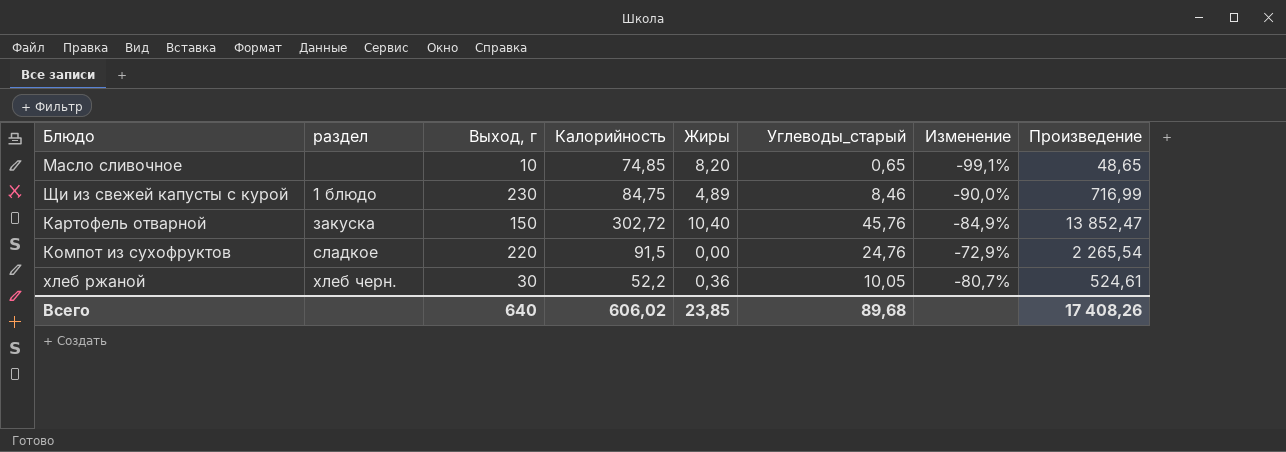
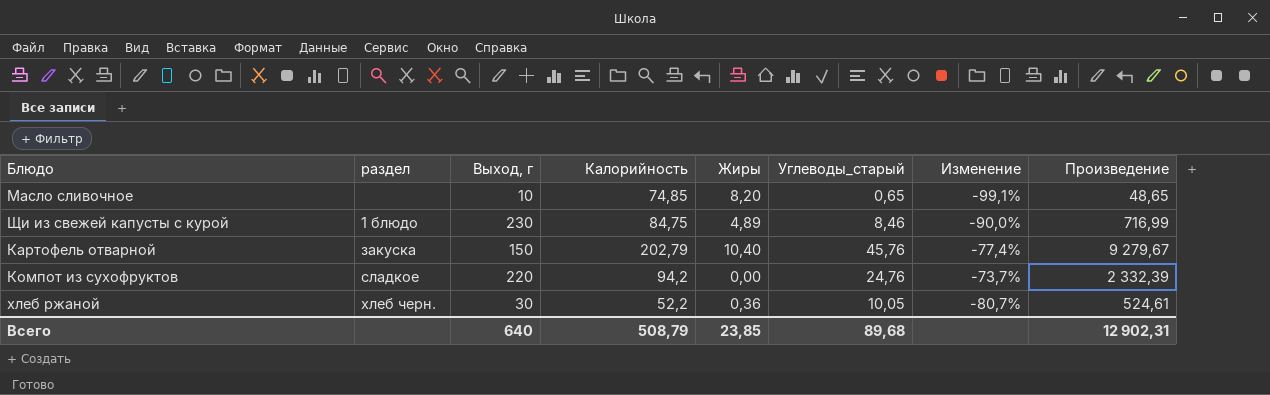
Картофель отварной | Калорийность: 302,72 -> 202,79
Картофель отварной | Изменение: -84,9% -> -77,4%
Картофель отварной | Произведение: 13 852,47 -> 9 279,67
Компот из сухофруктов | Калорийность: 91,5 -> 94,2
Компот из сухофруктов | Изменение: -72,9% -> -73,7%
Компот из сухофруктов | Произведение: 2 265,54 -> 2 332,39
Всего | Калорийность: 606,02 -> 508,79
Всего | Произведение: 17 408,26 -> 12 902,31

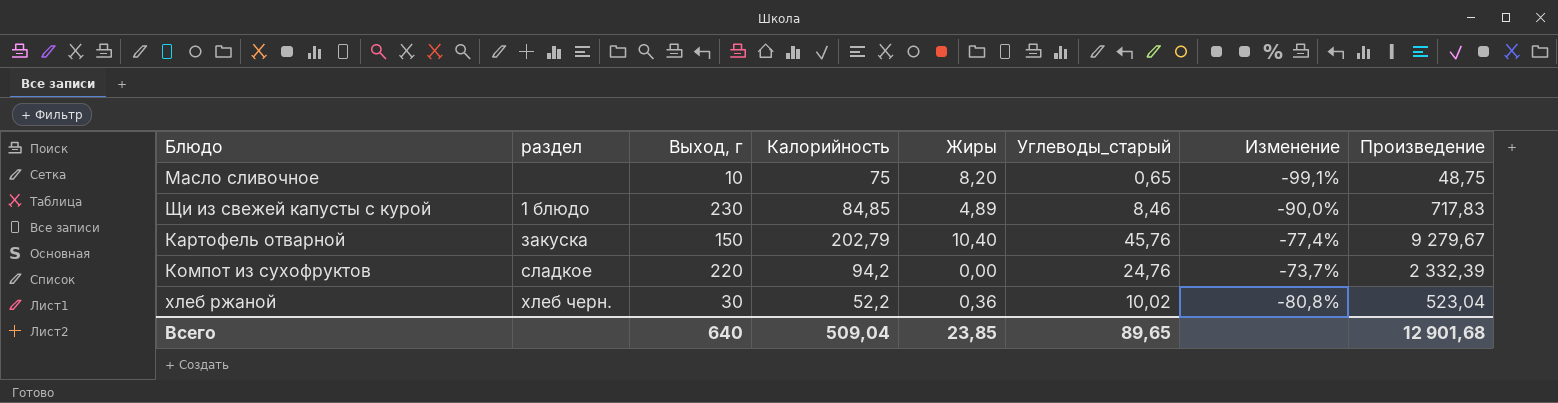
Масло сливочное | Калорийность: 74,85 -> 75
Масло сливочное | Произведение: 48,65 -> 48,75
Щи из свежей капусты с курой | Калорийность: 84,75 -> 84,85
Щи из свежей капусты с курой | Произведение: 716,99 -> 717,83
хлеб ржаной | Углеводы_старый: 10,05 -> 10,02
хлеб ржаной | Изменение: -80,7% -> -80,8%
хлеб ржаной | Произведение: 524,61 -> 523,04
Всего | Калорийность: 508,79 -> 509,04
Всего | Углеводы_старый: 89,68 -> 89,65
Всего | Произведение: 12 902,31 -> 12 901,68

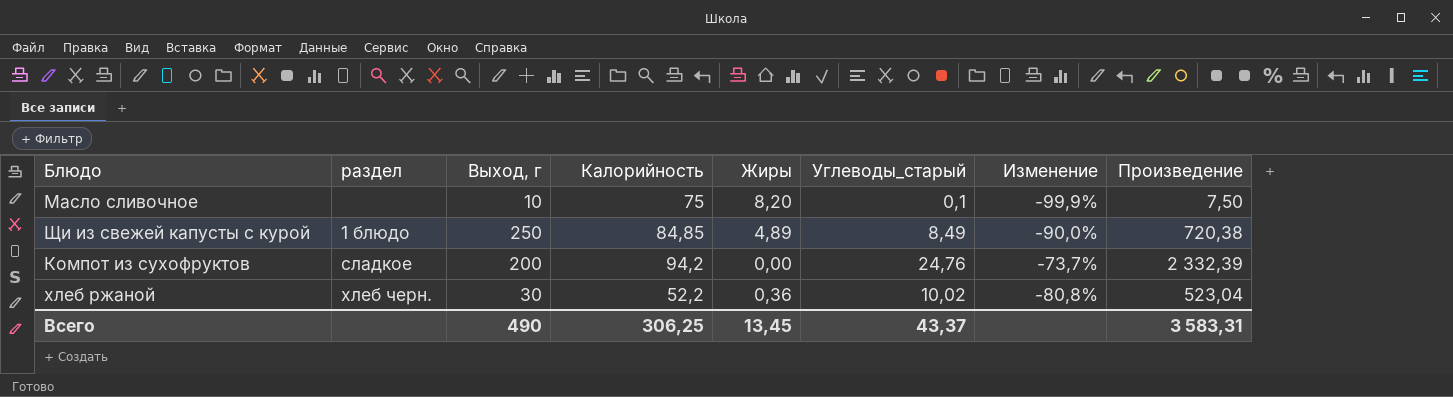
row Картофель отварной: закуска | 150 | 202,79 | 10,40 | 45,76 | -77,4% | 9 279,67 -> none
Масло сливочное | Углеводы_старый: 0,65 -> 0,1
Масло сливочное | Изменение: -99,1% -> -99,9%
Масло сливочное | Произведение: 48,75 -> 7,50
Щи из свежей капусты с курой | Выход, г: 230 -> 250
Щи из свежей капусты с курой | Углеводы_старый: 8,46 -> 8,49
Щи из свежей капусты с курой | Произведение: 717,83 -> 720,38
Компот из сухофруктов | Выход, г: 220 -> 200
Всего | Выход, г: 640 -> 490
Всего | Калорийность: 509,04 -> 306,25
Всего | Жиры: 23,85 -> 13,45
Всего | Углеводы_старый: 89,65 -> 43,37
Всего | Произведение: 12 901,68 -> 3 583,31

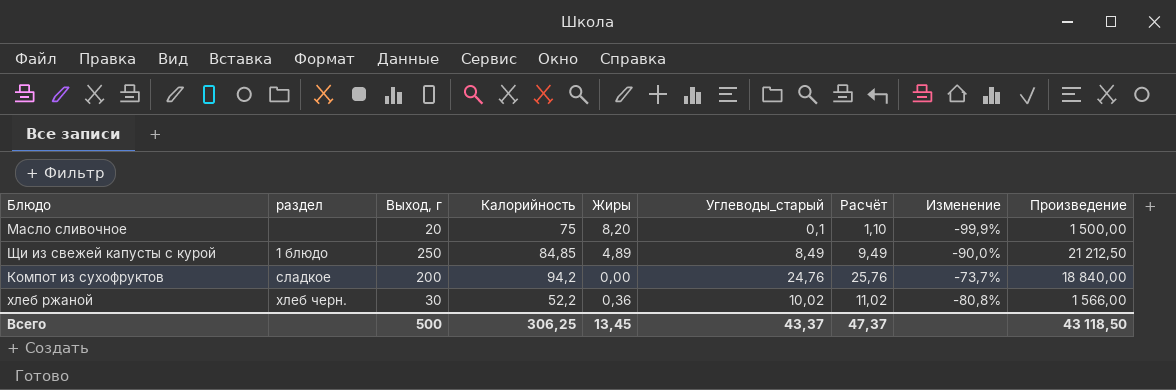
column Расчёт | formula: none -> [Углеводы_старый] + 1
column Произведение | formula: [Калорийность] * [Углеводы_старый] -> [Выход, г] * [Калорийность]
Масло сливочное | Выход, г: 10 -> 20
Всего | Выход, г: 490 -> 500
Всего | Произведение: 3 583,31 -> 43 118,50

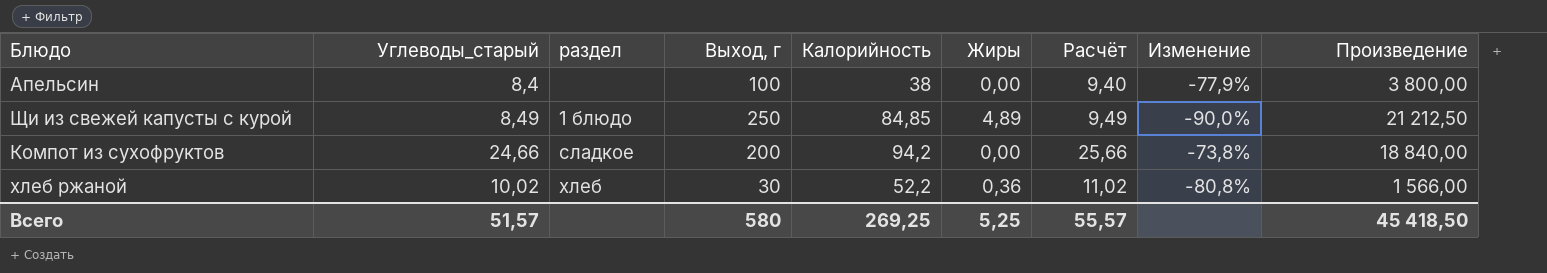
column Углеводы_старый | position: 6 -> 2
row Масло сливочное: none | 20 | 75 | 8,20 | 0,1 | 1,10 | -99,9% | 1 500,00 -> none
row Апельсин: none -> 8,4 | none | 100 | 38 | 0,00 | 9,40 | -77,9% | 3 800,00
Компот из сухофруктов | Углеводы_старый: 24,76 -> 24,66
Компот из сухофруктов | Расчёт: 25,76 -> 25,66
Компот из сухофруктов | Изменение: -73,7% -> -73,8%
хлеб ржаной | раздел: хлеб черн. -> хлеб
Всего | Углеводы_старый: 43,37 -> 51,57
Всего | Выход, г: 500 -> 580
Всего | Калорийность: 306,25 -> 269,25
Всего | Жиры: 13,45 -> 5,25
Всего | Расчёт: 47,37 -> 55,57
Всего | Произведение: 43 118,50 -> 45 418,50

